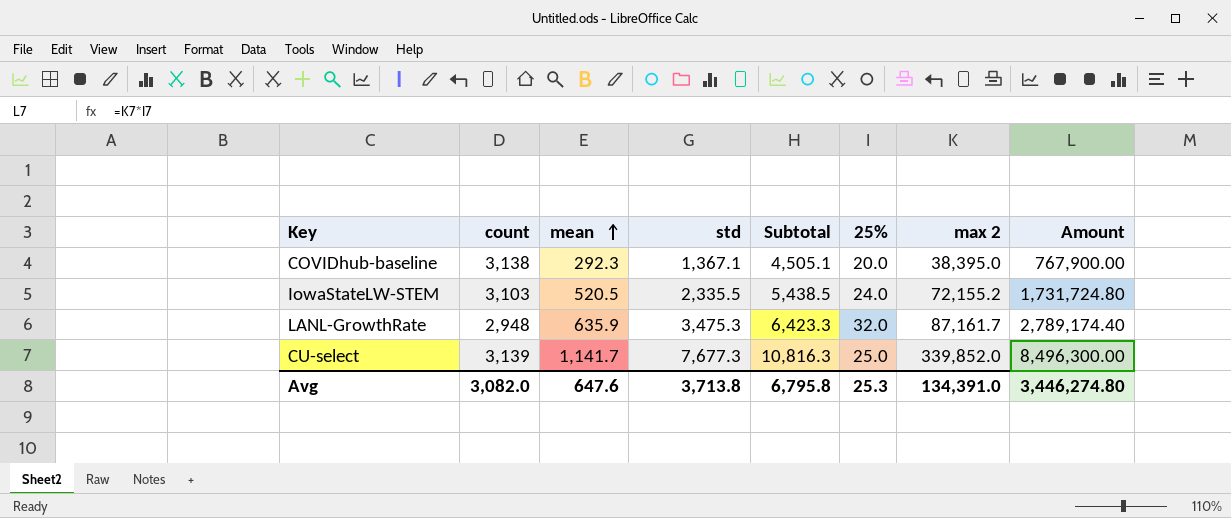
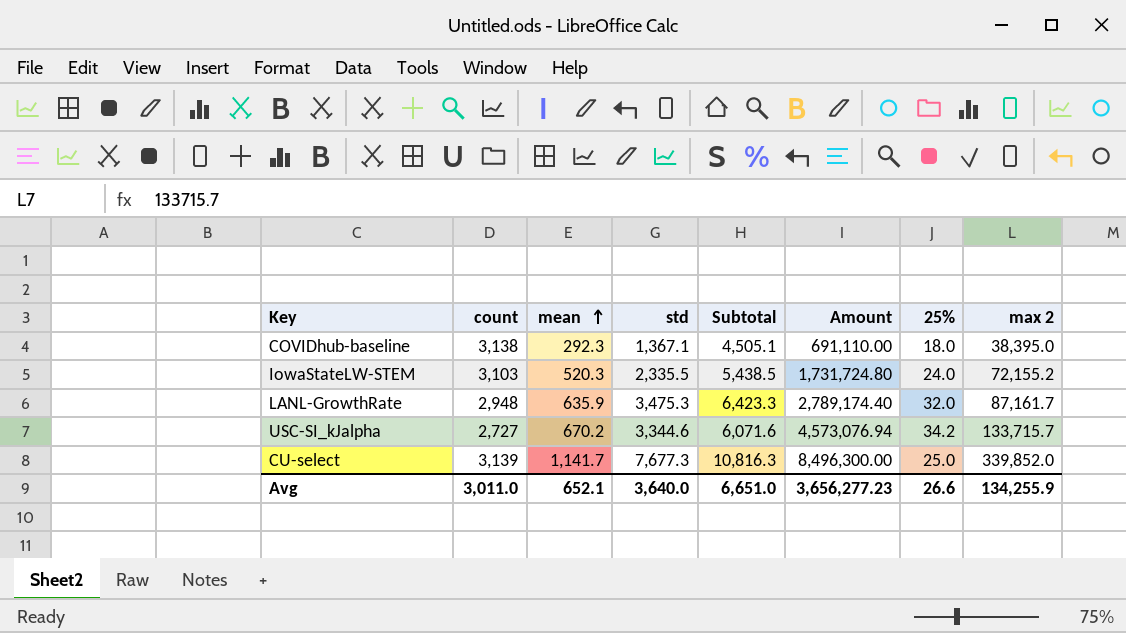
column Amount | position: 8 -> 6
COVIDhub-baseline | Amount: 767,900.00 -> 691,110.00
COVIDhub-baseline | 25%: 20.0 -> 18.0
IowaStateLW-STEM | mean: 520.5 -> 520.3
row USC-SI_kJalpha: none -> 2,727 | 670.2 | 3,344.6 | 6,071.6 | 4,573,076.94 | 34.2 | 133,715.7
Avg | count: 3,082.0 -> 3,011.0
Avg | mean: 647.6 -> 652.1
Avg | std: 3,713.8 -> 3,640.0
Avg | Subtotal: 6,795.8 -> 6,651.0
Avg | Amount: 3,446,274.80 -> 3,656,277.23
Avg | 25%: 25.3 -> 26.6
Avg | max 2: 134,391.0 -> 134,255.9

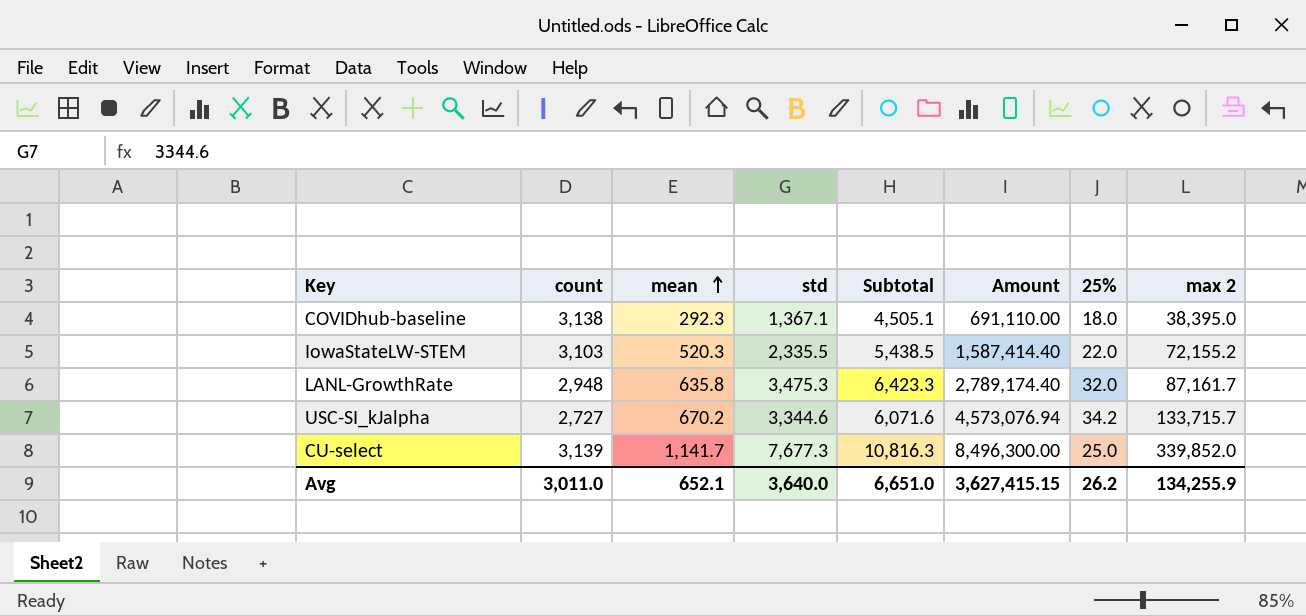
IowaStateLW-STEM | Amount: 1,731,724.80 -> 1,587,414.40
IowaStateLW-STEM | 25%: 24.0 -> 22.0
LANL-GrowthRate | mean: 635.9 -> 635.8
Avg | Amount: 3,656,277.23 -> 3,627,415.15
Avg | 25%: 26.6 -> 26.2

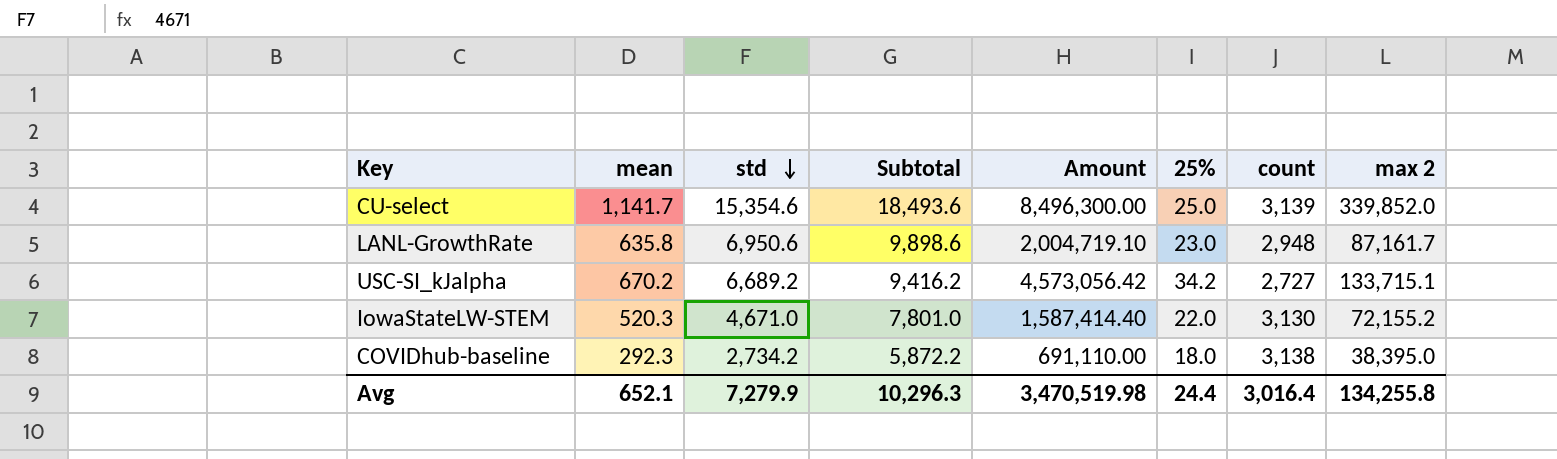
row order: mean ascending -> std descending
column count | position: 2 -> 7
CU-select | std: 7,677.3 -> 15,354.6
CU-select | Subtotal: 10,816.3 -> 18,493.6
LANL-GrowthRate | std: 3,475.3 -> 6,950.6
LANL-GrowthRate | Subtotal: 6,423.3 -> 9,898.6
LANL-GrowthRate | Amount: 2,789,174.40 -> 2,004,719.10
LANL-GrowthRate | 25%: 32.0 -> 23.0
USC-SI_kJalpha | std: 3,344.6 -> 6,689.2
USC-SI_kJalpha | Subtotal: 6,071.6 -> 9,416.2
USC-SI_kJalpha | Amount: 4,573,076.94 -> 4,573,056.42
USC-SI_kJalpha | max 2: 133,715.7 -> 133,715.1
IowaStateLW-STEM | std: 2,335.5 -> 4,671.0
IowaStateLW-STEM | Subtotal: 5,438.5 -> 7,801.0
IowaStateLW-STEM | count: 3,103 -> 3,130
COVIDhub-baseline | std: 1,367.1 -> 2,734.2
COVIDhub-baseline | Subtotal: 4,505.1 -> 5,872.2
Avg | std: 3,640.0 -> 7,279.9
Avg | Subtotal: 6,651.0 -> 10,296.3
Avg | Amount: 3,627,415.15 -> 3,470,519.98
Avg | 25%: 26.2 -> 24.4
Avg | count: 3,011.0 -> 3,016.4
Avg | max 2: 134,255.9 -> 134,255.8

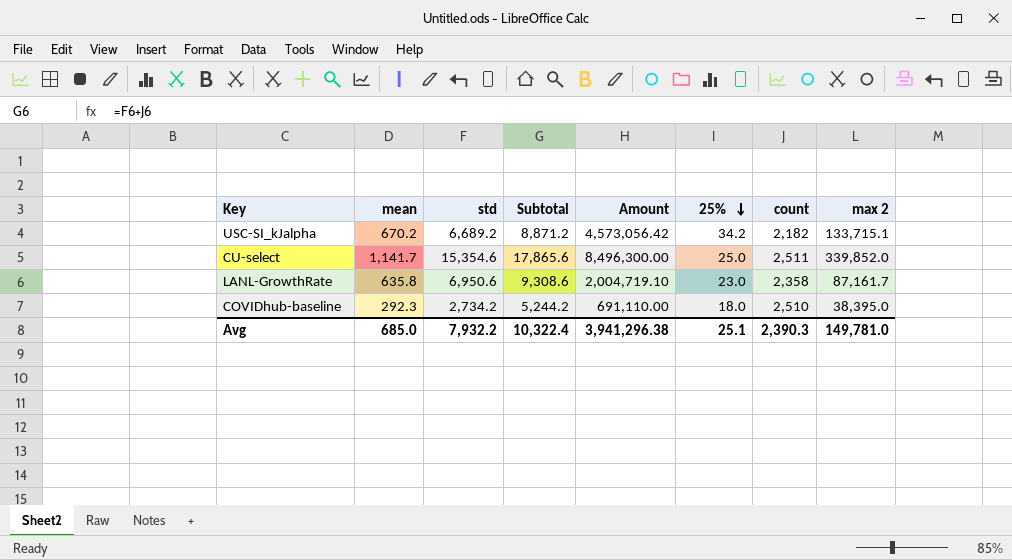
row order: std descending -> 25% descending
row IowaStateLW-STEM: 520.3 | 4,671.0 | 7,801.0 | 1,587,414.40 | 22.0 | 3,130 | 72,155.2 -> none
USC-SI_kJalpha | Subtotal: 9,416.2 -> 8,871.2
USC-SI_kJalpha | count: 2,727 -> 2,182
CU-select | Subtotal: 18,493.6 -> 17,865.6
CU-select | count: 3,139 -> 2,511
LANL-GrowthRate | Subtotal: 9,898.6 -> 9,308.6
LANL-GrowthRate | count: 2,948 -> 2,358
COVIDhub-baseline | Subtotal: 5,872.2 -> 5,244.2
COVIDhub-baseline | count: 3,138 -> 2,510
Avg | mean: 652.1 -> 685.0
Avg | std: 7,279.9 -> 7,932.2
Avg | Subtotal: 10,296.3 -> 10,322.4
Avg | Amount: 3,470,519.98 -> 3,941,296.38
Avg | 25%: 24.4 -> 25.1
Avg | count: 3,016.4 -> 2,390.3
Avg | max 2: 134,255.8 -> 149,781.0

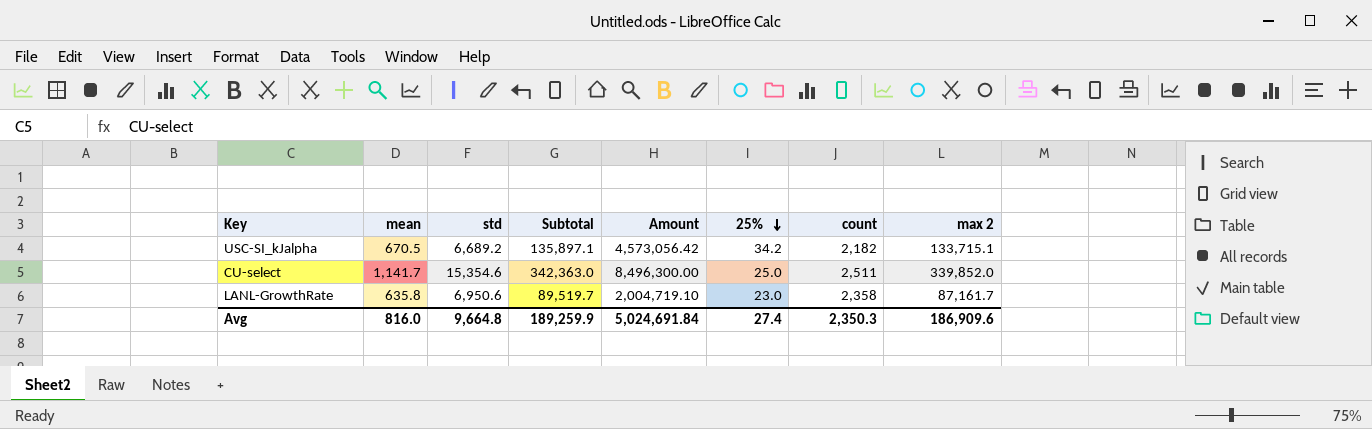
column Subtotal | formula: [std] + [count] -> [count] + [max 2]
row COVIDhub-baseline: 292.3 | 2,734.2 | 5,244.2 | 691,110.00 | 18.0 | 2,510 | 38,395.0 -> none
USC-SI_kJalpha | mean: 670.2 -> 670.5
Avg | mean: 685.0 -> 816.0
Avg | std: 7,932.2 -> 9,664.8
Avg | Subtotal: 10,322.4 -> 189,259.9
Avg | Amount: 3,941,296.38 -> 5,024,691.84
Avg | 25%: 25.1 -> 27.4
Avg | count: 2,390.3 -> 2,350.3
Avg | max 2: 149,781.0 -> 186,909.6

